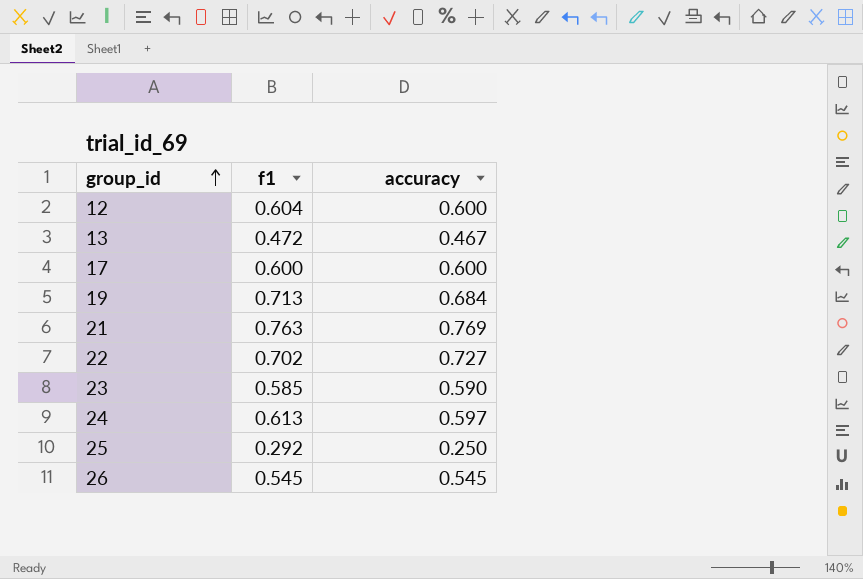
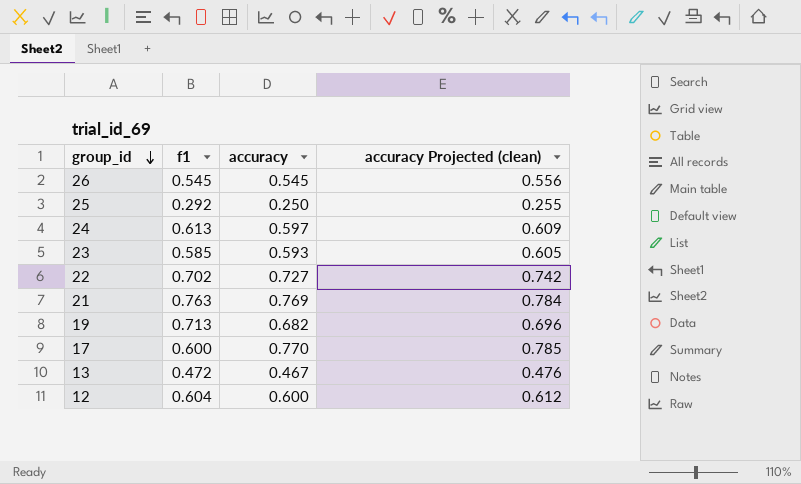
row order: group_id ascending -> group_id descending
column accuracy Projected (clean) | formula: none -> [accuracy] * 1.02
23 | accuracy: 0.590 -> 0.593
19 | accuracy: 0.684 -> 0.682
17 | accuracy: 0.600 -> 0.770

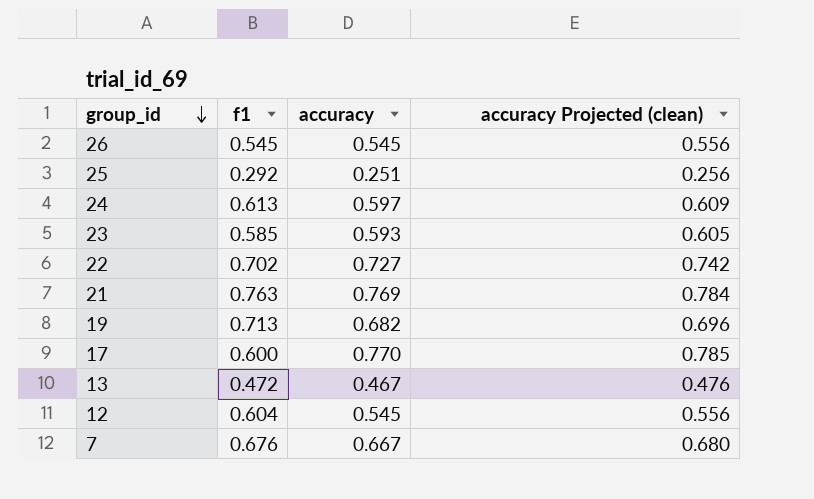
25 | accuracy: 0.250 -> 0.251
25 | accuracy Projected (clean): 0.255 -> 0.256
12 | accuracy: 0.600 -> 0.545
12 | accuracy Projected (clean): 0.612 -> 0.556
row 7: none -> 0.676 | 0.667 | 0.680

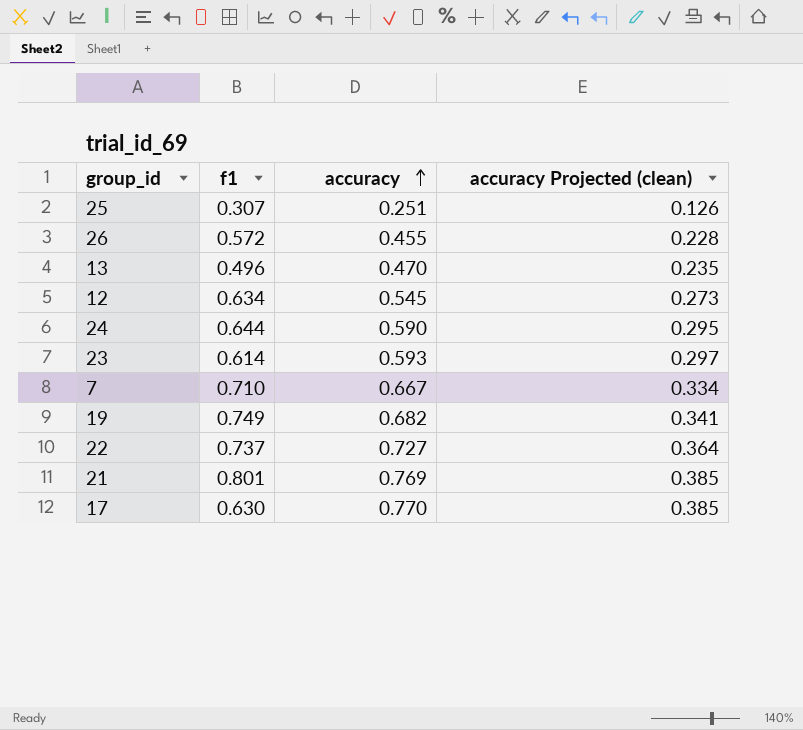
row order: group_id descending -> accuracy ascending
column accuracy Projected (clean) | formula: [accuracy] * 1.02 -> [accuracy] * 0.5
25 | f1: 0.292 -> 0.307
26 | f1: 0.545 -> 0.572
26 | accuracy: 0.545 -> 0.455
13 | f1: 0.472 -> 0.496
13 | accuracy: 0.467 -> 0.470
12 | f1: 0.604 -> 0.634
24 | f1: 0.613 -> 0.644
24 | accuracy: 0.597 -> 0.590
23 | f1: 0.585 -> 0.614
7 | f1: 0.676 -> 0.710
19 | f1: 0.713 -> 0.749
22 | f1: 0.702 -> 0.737
21 | f1: 0.763 -> 0.801
17 | f1: 0.600 -> 0.630

